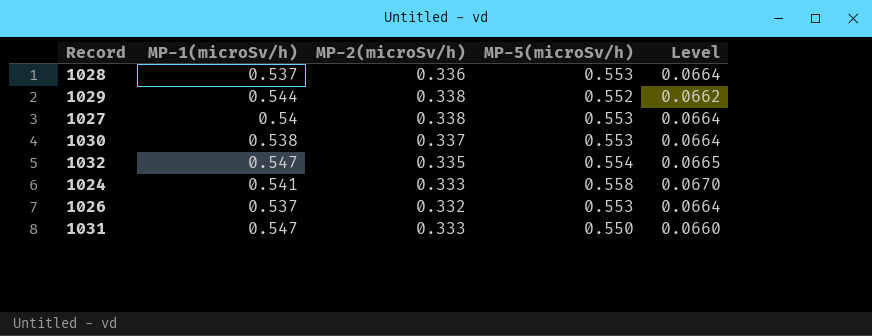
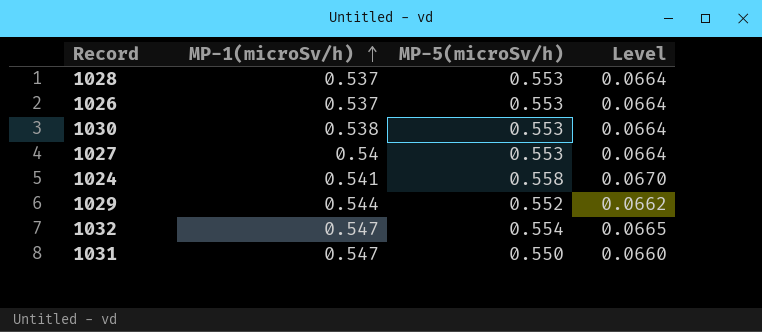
row order: none -> MP-1(microSv/h) ascending
column MP-2(microSv/h) | position: 3 -> none

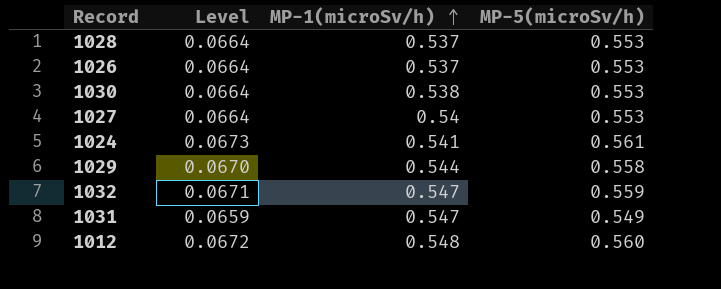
column Level | position: 4 -> 2
1024 | Level: 0.0670 -> 0.0673
1024 | MP-5(microSv/h): 0.558 -> 0.561
1029 | Level: 0.0662 -> 0.0670
1029 | MP-5(microSv/h): 0.552 -> 0.558
1032 | Level: 0.0665 -> 0.0671
1032 | MP-5(microSv/h): 0.554 -> 0.559
1031 | Level: 0.0660 -> 0.0659
1031 | MP-5(microSv/h): 0.550 -> 0.549
row 1012: none -> 0.0672 | 0.548 | 0.560

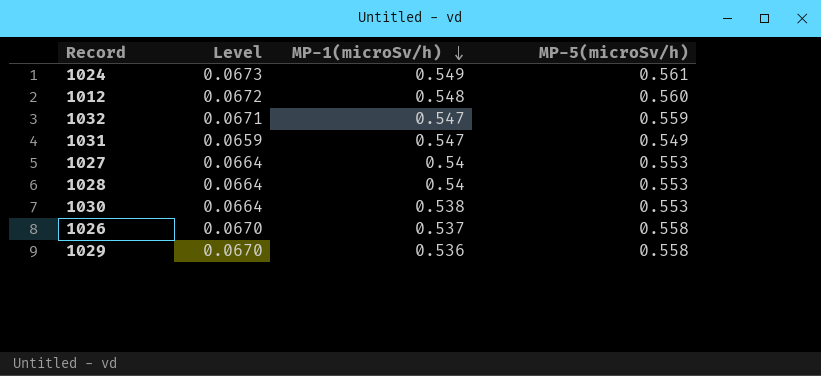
row order: MP-1(microSv/h) ascending -> MP-1(microSv/h) descending
1024 | MP-1(microSv/h): 0.541 -> 0.549
1028 | MP-1(microSv/h): 0.537 -> 0.54
1026 | Level: 0.0664 -> 0.0670
1026 | MP-5(microSv/h): 0.553 -> 0.558
1029 | MP-1(microSv/h): 0.544 -> 0.536

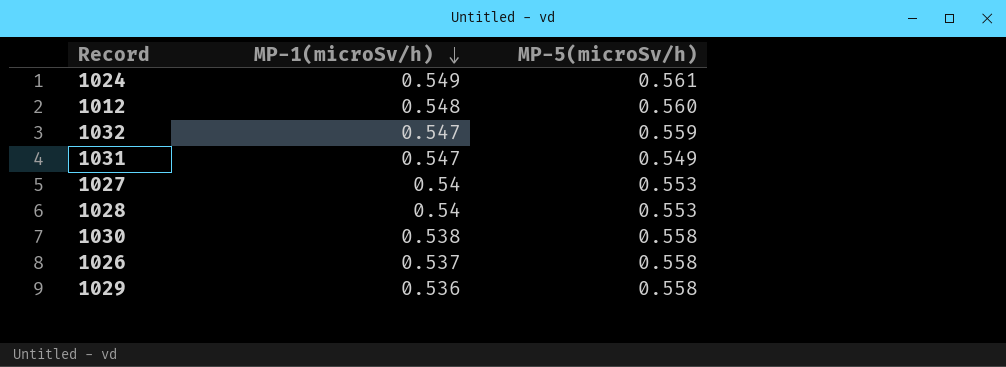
column Level | formula: [MP-5(microSv/h)] * 0.12 -> none
1030 | MP-5(microSv/h): 0.553 -> 0.558

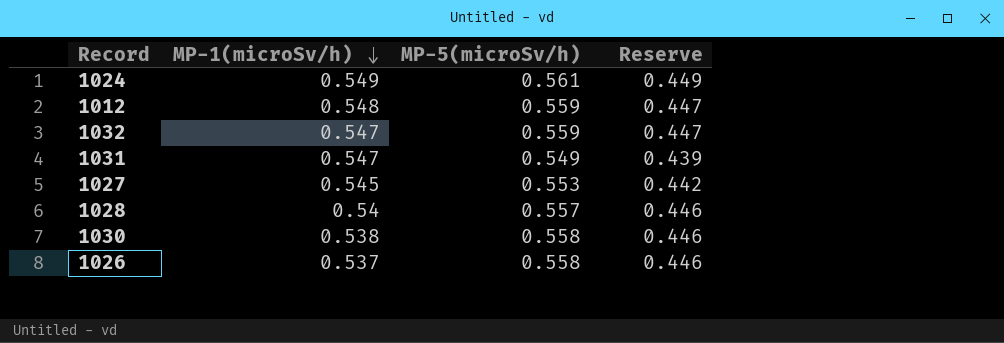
column Reserve | formula: none -> [MP-5(microSv/h)] * 0.8
row 1029: 0.536 | 0.558 -> none
1012 | MP-5(microSv/h): 0.560 -> 0.559
1027 | MP-1(microSv/h): 0.54 -> 0.545
1028 | MP-5(microSv/h): 0.553 -> 0.557

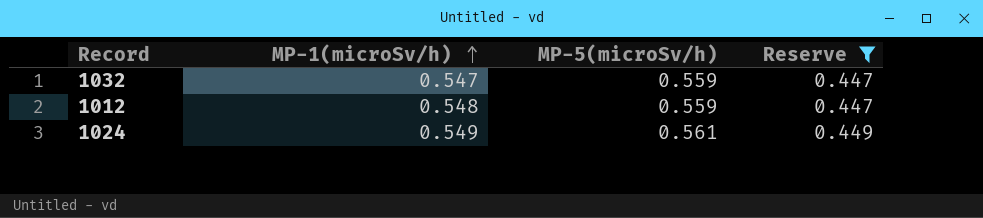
filter: none -> Reserve >= 0.447
row order: MP-1(microSv/h) descending -> MP-1(microSv/h) ascending

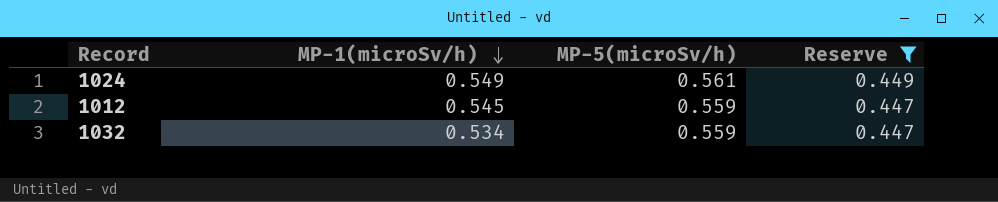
row order: MP-1(microSv/h) ascending -> MP-1(microSv/h) descending
1012 | MP-1(microSv/h): 0.548 -> 0.545
1032 | MP-1(microSv/h): 0.547 -> 0.534

